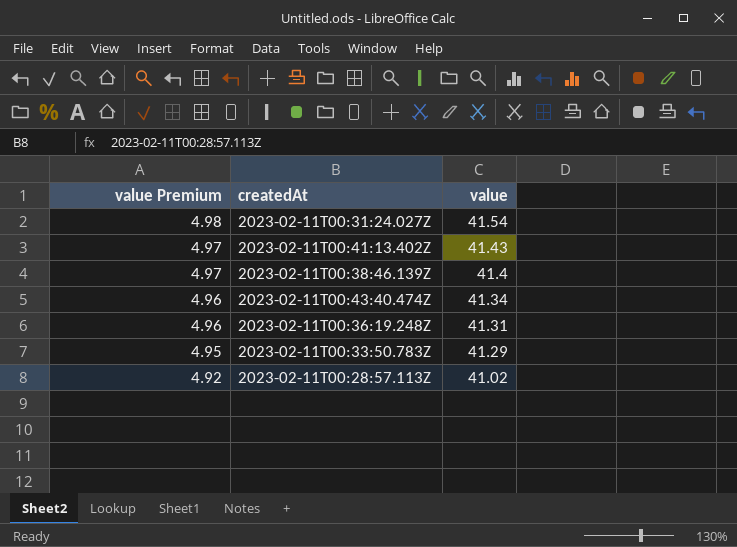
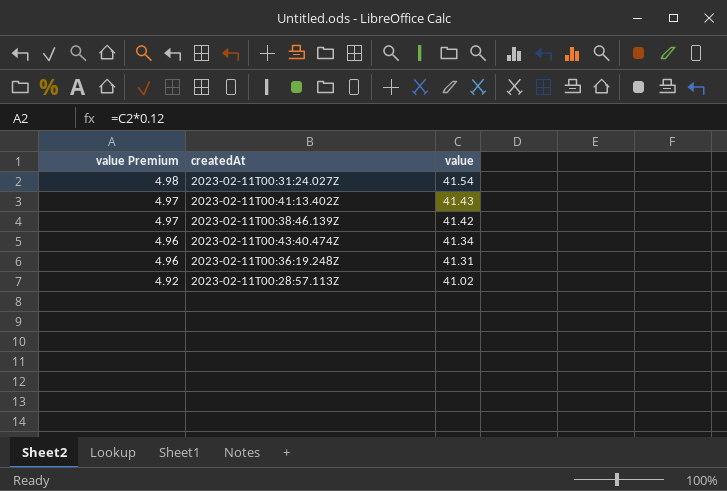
row 2023-02-11T00:33:50.783Z: 4.95 | 41.29 -> none
2023-02-11T00:38:46.139Z | value: 41.4 -> 41.42

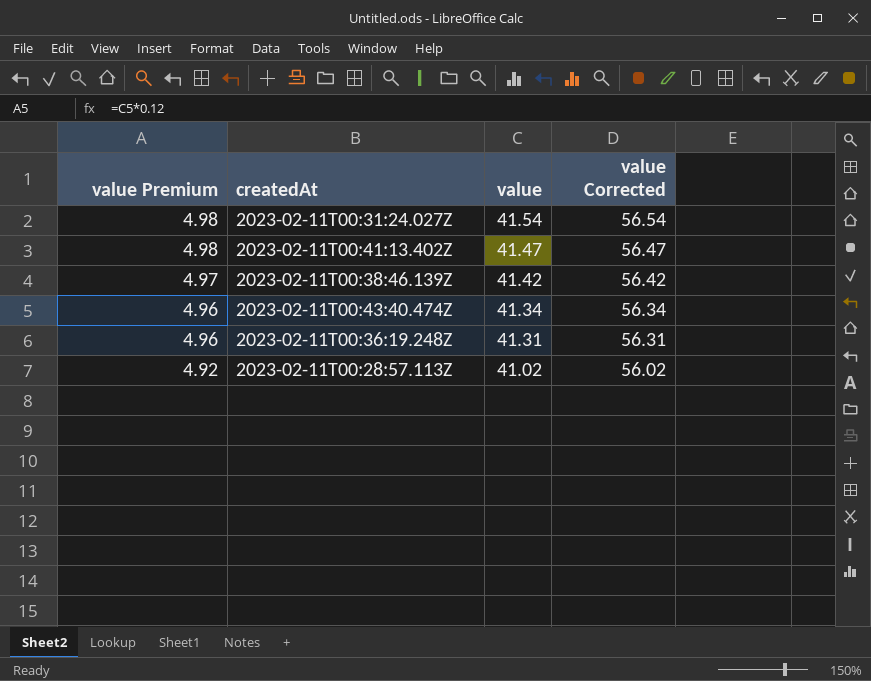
column value Corrected | formula: none -> [value] + 15
2023-02-11T00:41:13.402Z | value Premium: 4.97 -> 4.98
2023-02-11T00:41:13.402Z | value: 41.43 -> 41.47

